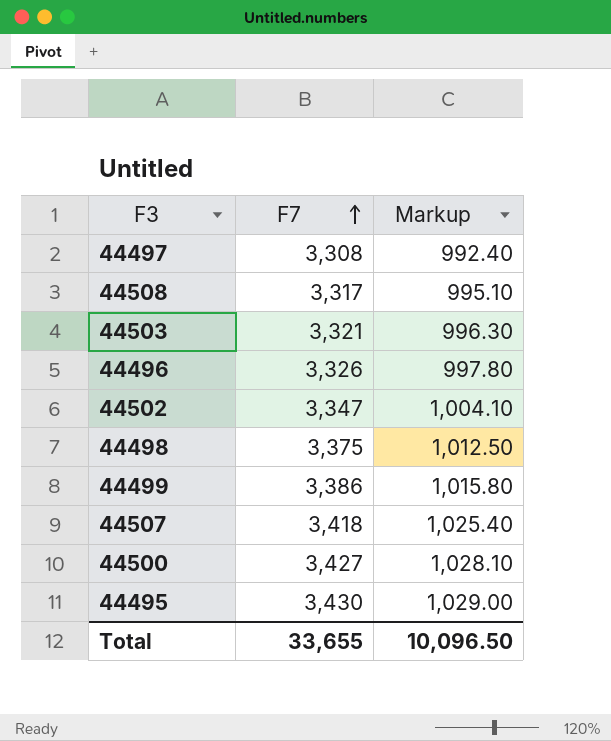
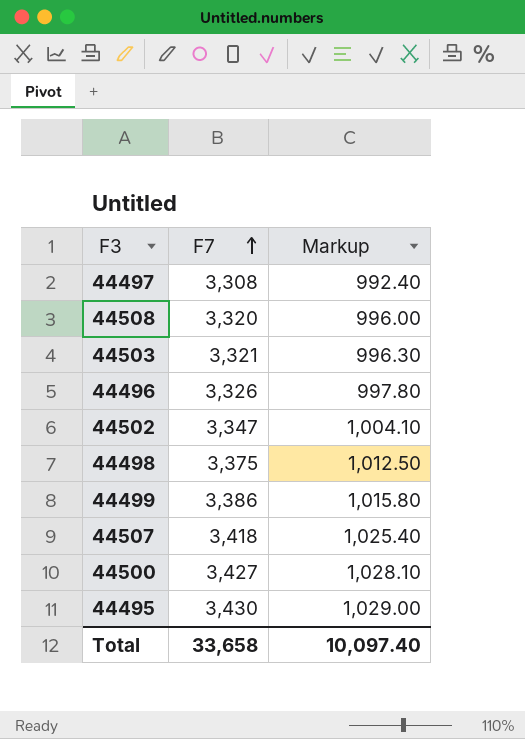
44508 | F7: 3,317 -> 3,320
44508 | Markup: 995.10 -> 996.00
Total | F7: 33,655 -> 33,658
Total | Markup: 10,096.50 -> 10,097.40

